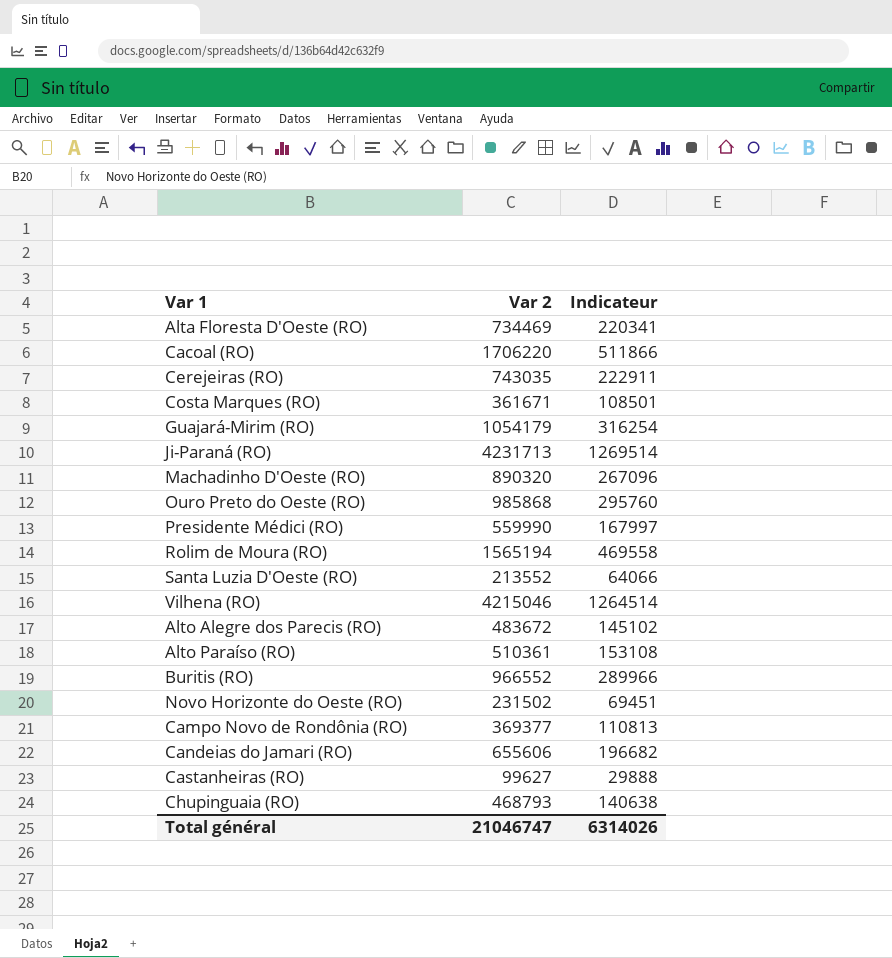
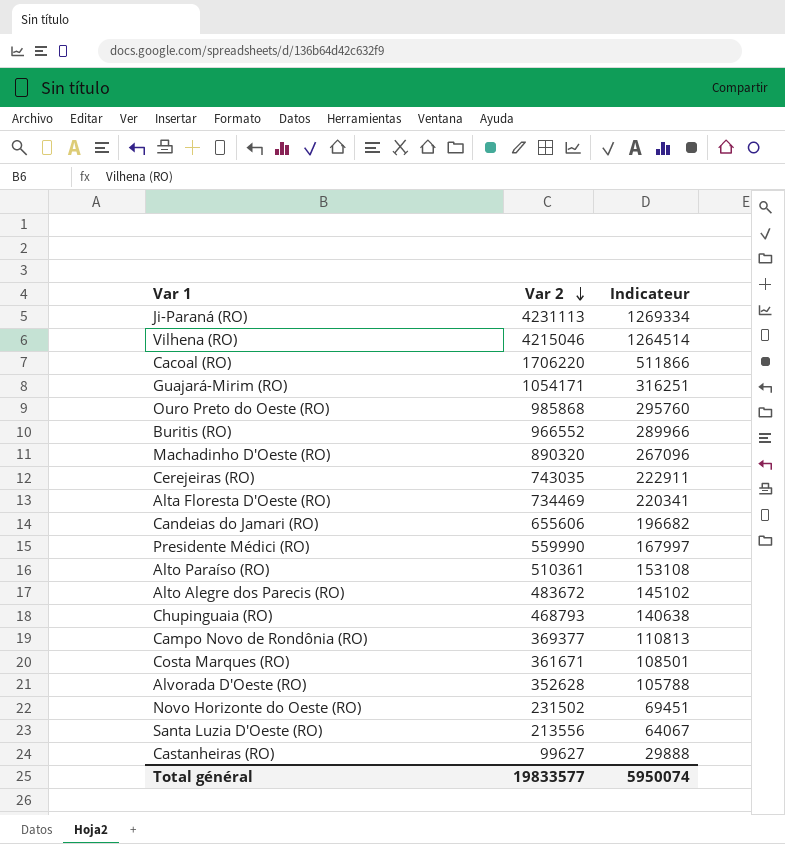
row order: none -> Var 2 descending
row Rolim de Moura (RO): 1565194 | 469558 -> none
Ji-Paraná (RO) | Var 2: 4231713 -> 4231113
Ji-Paraná (RO) | Indicateur: 1269514 -> 1269334
Guajará-Mirim (RO) | Var 2: 1054179 -> 1054171
Guajará-Mirim (RO) | Indicateur: 316254 -> 316251
row Alvorada D'Oeste (RO): none -> 352628 | 105788
Santa Luzia D'Oeste (RO) | Var 2: 213552 -> 213556
Santa Luzia D'Oeste (RO) | Indicateur: 64066 -> 64067
Total général | Var 2: 21046747 -> 19833577
Total général | Indicateur: 6314026 -> 5950074

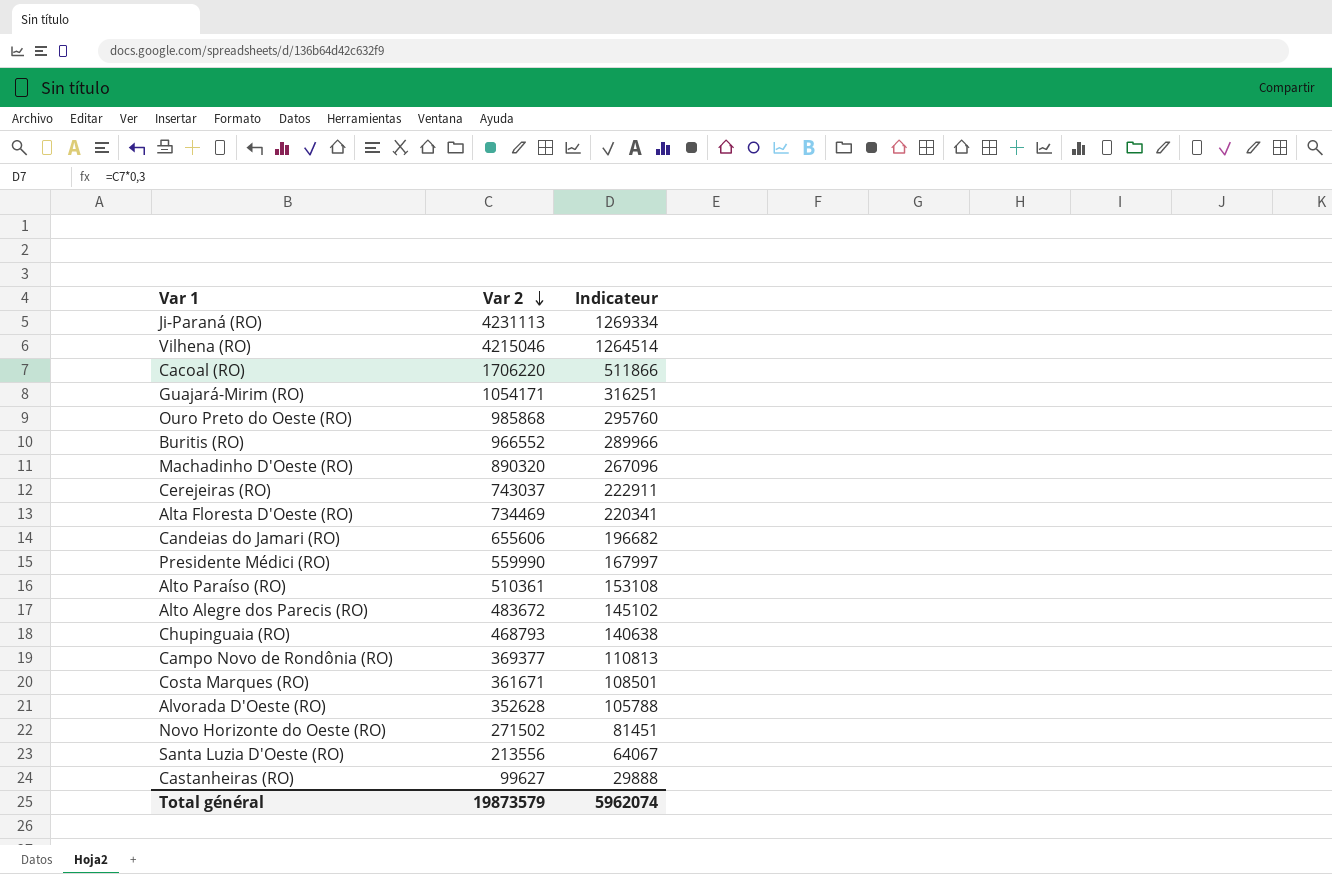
Cerejeiras (RO) | Var 2: 743035 -> 743037
Novo Horizonte do Oeste (RO) | Var 2: 231502 -> 271502
Novo Horizonte do Oeste (RO) | Indicateur: 69451 -> 81451
Total général | Var 2: 19833577 -> 19873579
Total général | Indicateur: 5950074 -> 5962074

